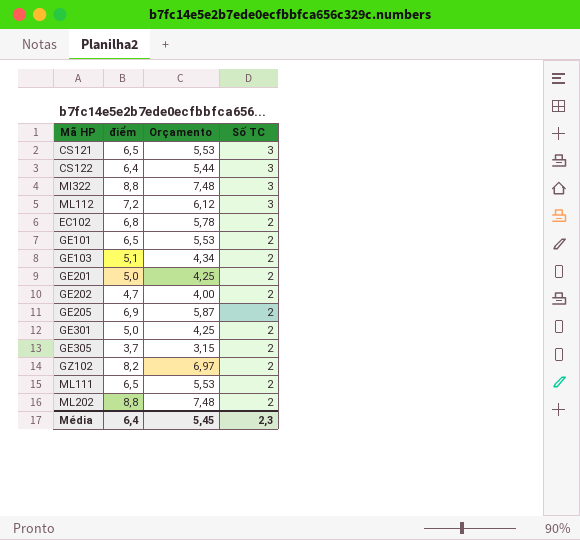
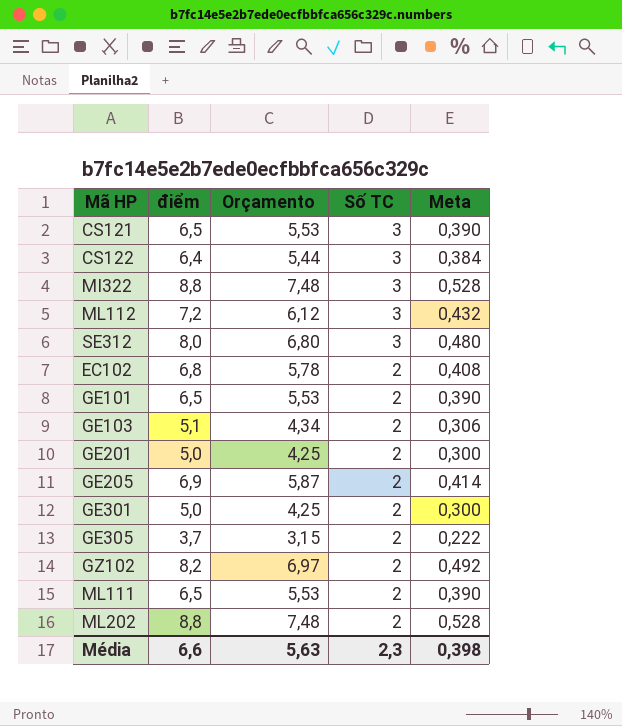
column Meta | formula: none -> [điểm] * 0,06
row GE202: 4,7 | 4,00 | 2 -> none
row SE312: none -> 8,0 | 6,80 | 3 | 0,480
Média | điểm: 6,4 -> 6,6
Média | Orçamento: 5,45 -> 5,63

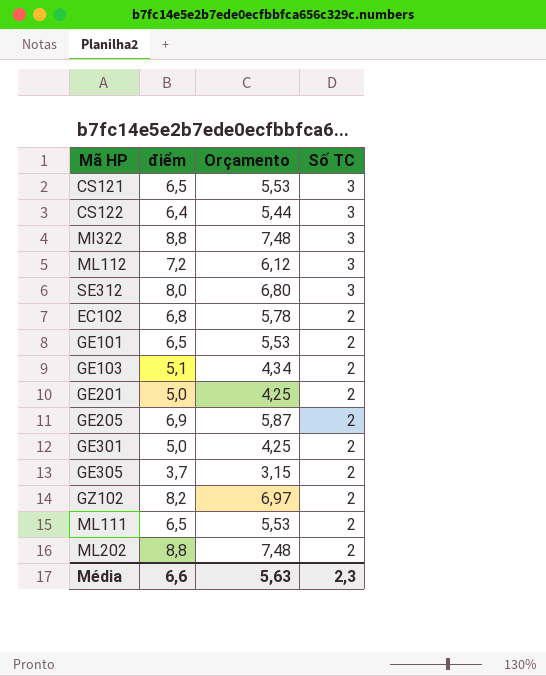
column Meta | formula: [điểm] * 0,06 -> none

